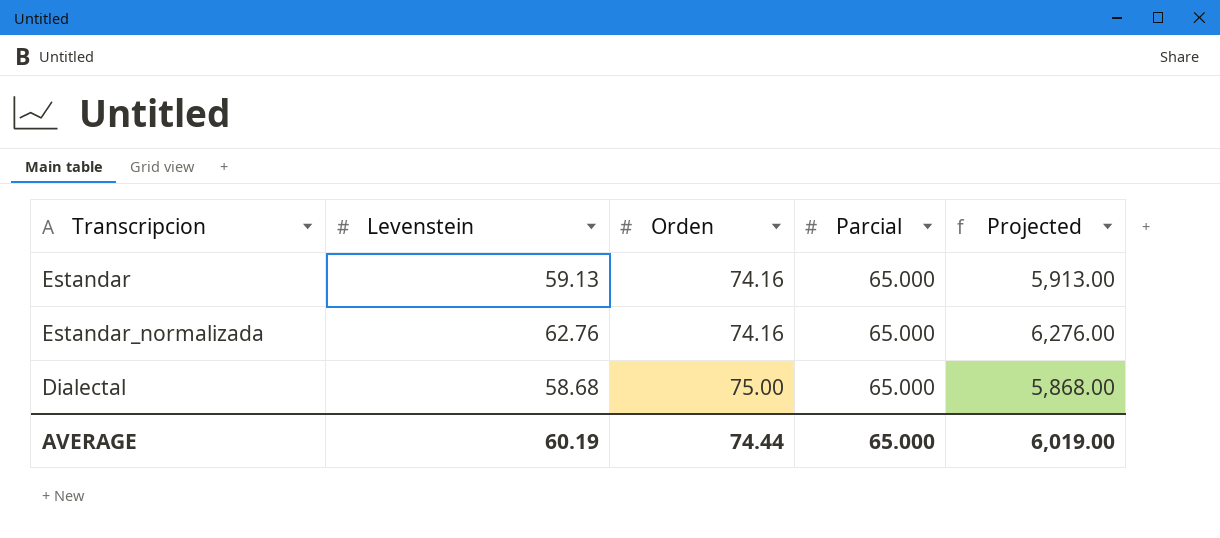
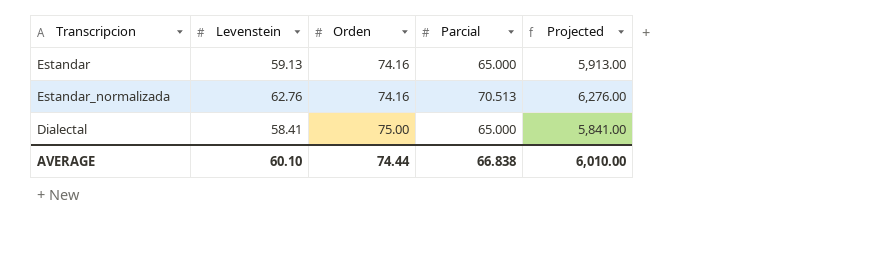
Estandar_normalizada | Parcial: 65.000 -> 70.513
Dialectal | Levenstein: 58.68 -> 58.41
Dialectal | Projected: 5,868.00 -> 5,841.00
AVERAGE | Levenstein: 60.19 -> 60.10
AVERAGE | Parcial: 65.000 -> 66.838
AVERAGE | Projected: 6,019.00 -> 6,010.00

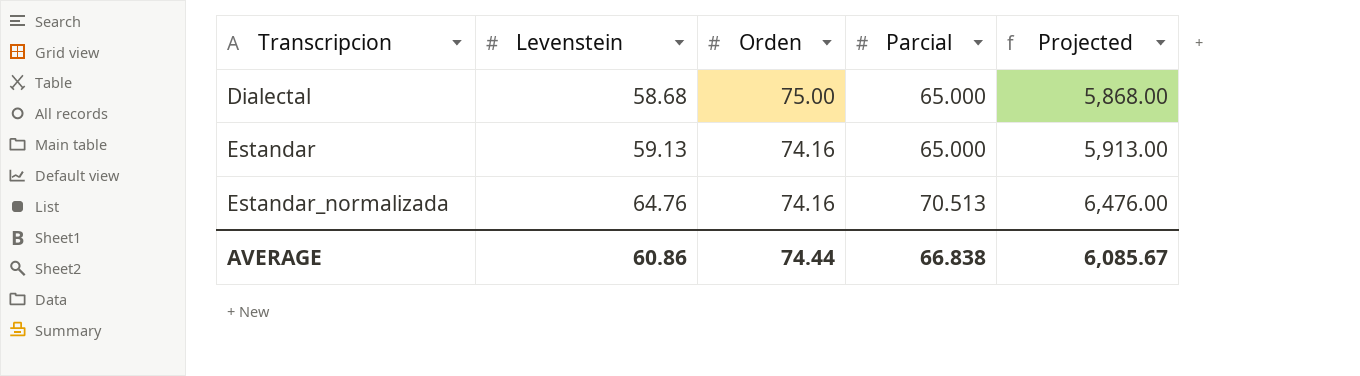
row order: Orden ascending -> Transcripcion ascending
Dialectal | Levenstein: 58.41 -> 58.68
Dialectal | Projected: 5,841.00 -> 5,868.00
Estandar_normalizada | Levenstein: 62.76 -> 64.76
Estandar_normalizada | Projected: 6,276.00 -> 6,476.00
AVERAGE | Levenstein: 60.10 -> 60.86
AVERAGE | Projected: 6,010.00 -> 6,085.67

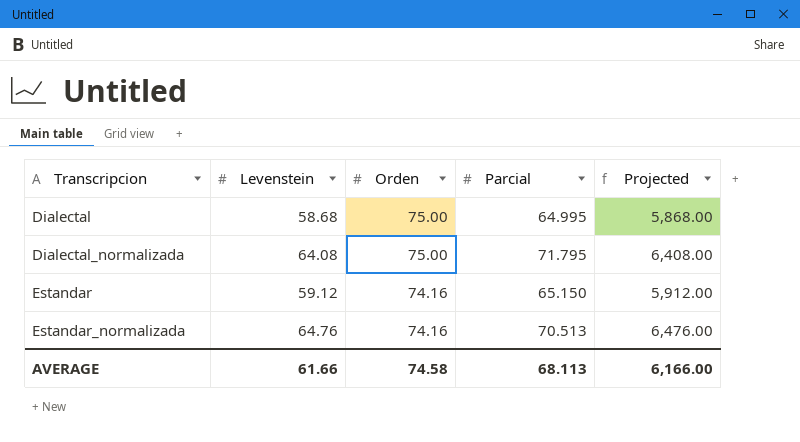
Dialectal | Parcial: 65.000 -> 64.995
row Dialectal_normalizada: none -> 64.08 | 75.00 | 71.795 | 6,408.00
Estandar | Levenstein: 59.13 -> 59.12
Estandar | Parcial: 65.000 -> 65.150
Estandar | Projected: 5,913.00 -> 5,912.00
AVERAGE | Levenstein: 60.86 -> 61.66
AVERAGE | Orden: 74.44 -> 74.58
AVERAGE | Parcial: 66.838 -> 68.113
AVERAGE | Projected: 6,085.67 -> 6,166.00

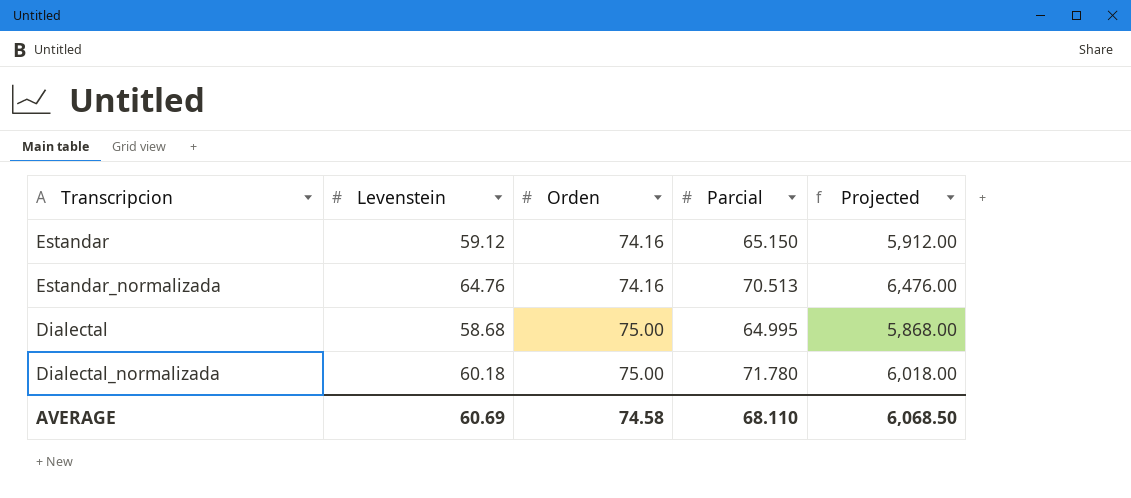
row order: Transcripcion ascending -> Orden ascending
Dialectal_normalizada | Levenstein: 64.08 -> 60.18
Dialectal_normalizada | Parcial: 71.795 -> 71.780
Dialectal_normalizada | Projected: 6,408.00 -> 6,018.00
AVERAGE | Levenstein: 61.66 -> 60.69
AVERAGE | Parcial: 68.113 -> 68.110
AVERAGE | Projected: 6,166.00 -> 6,068.50

